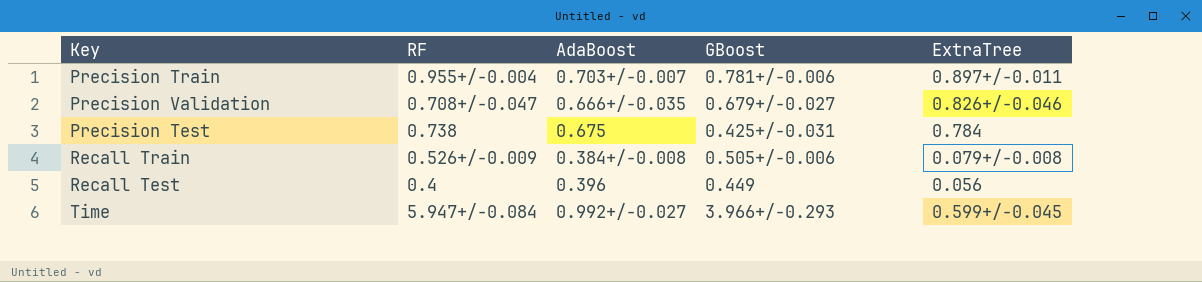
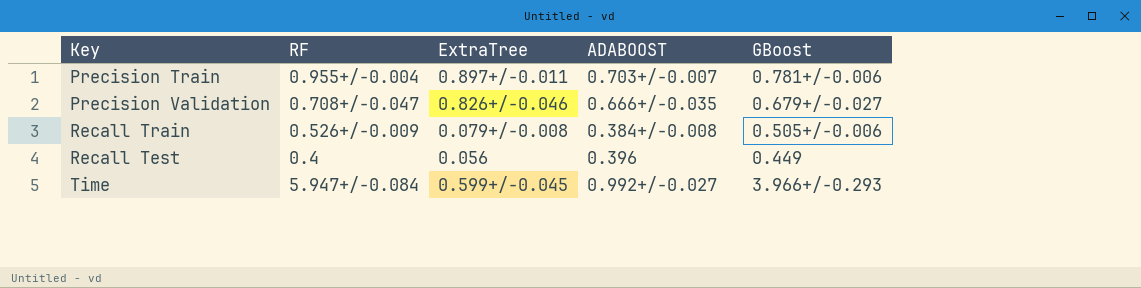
column ExtraTree | position: 5 -> 3
column name: AdaBoost -> ADABOOST
row Precision Test: 0.738 | 0.675 | 0.425+/-0.031 | 0.784 -> none

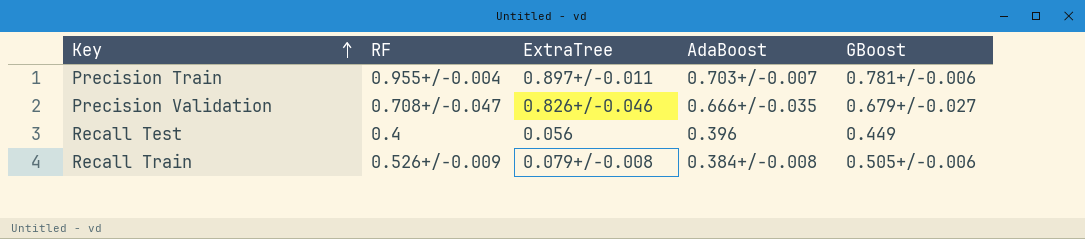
row order: none -> Key ascending
column name: ADABOOST -> AdaBoost
row Time: 5.947+/-0.084 | 0.599+/-0.045 | 0.992+/-0.027 | 3.966+/-0.293 -> none

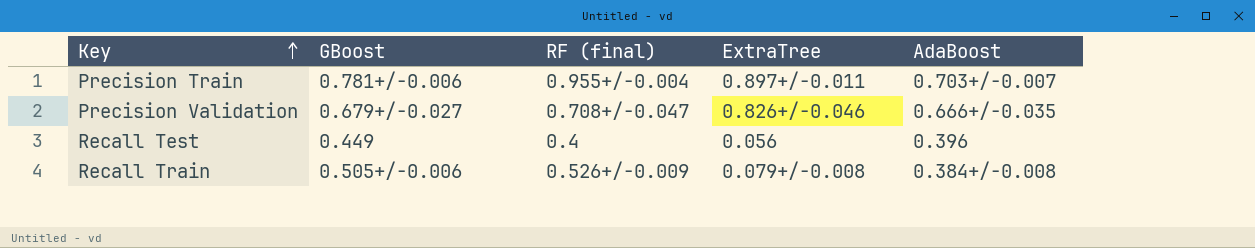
column GBoost | position: 5 -> 2
column name: RF -> RF (final)

